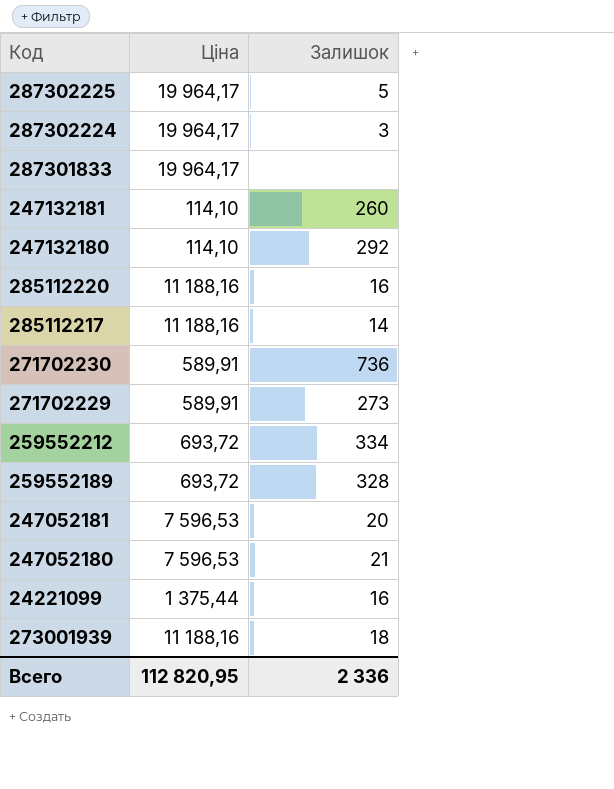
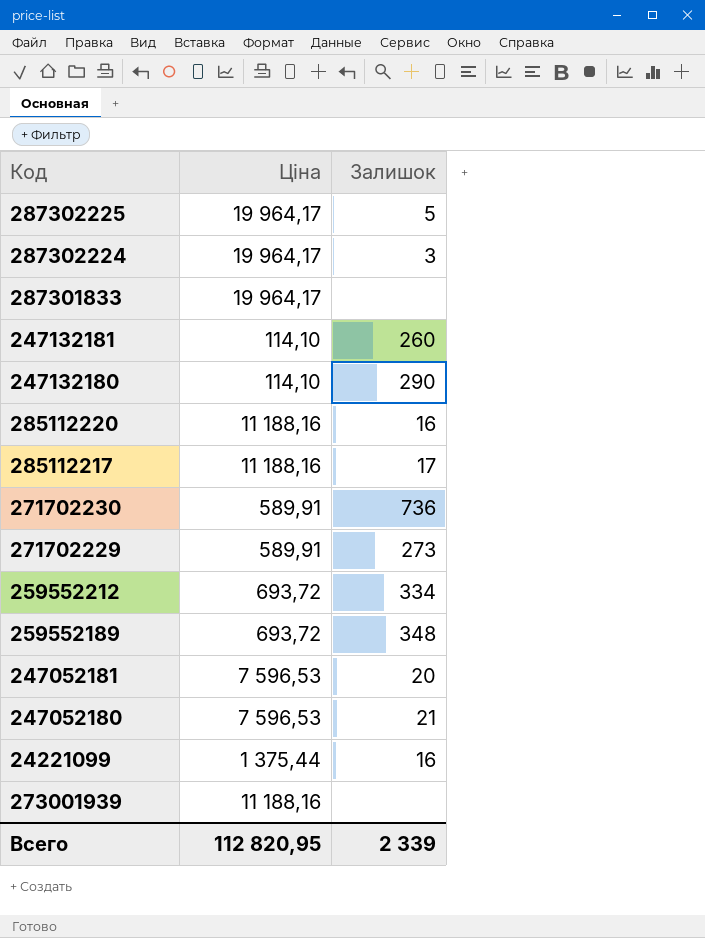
247132180 | Залишок: 292 -> 290
285112217 | Залишок: 14 -> 17
259552189 | Залишок: 328 -> 348
273001939 | Залишок: 18 -> none
Всего | Залишок: 2 336 -> 2 339

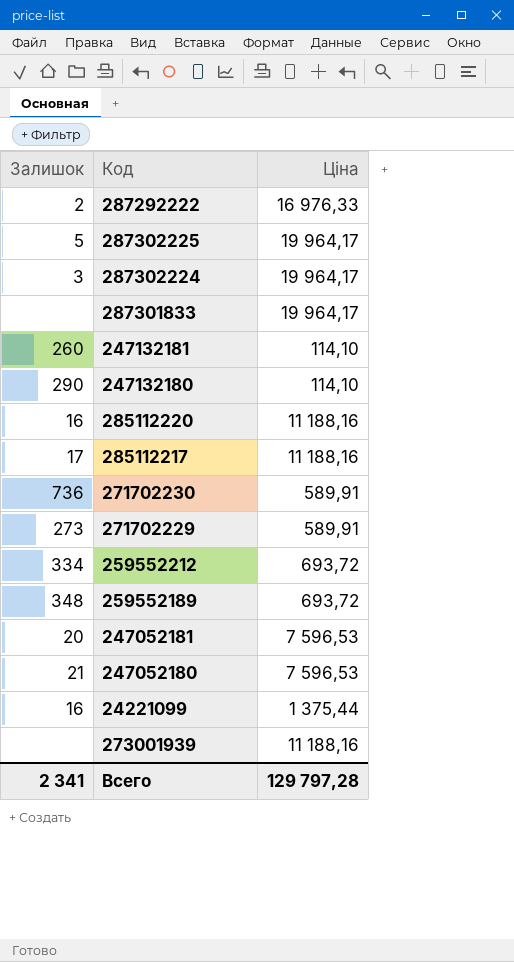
column Залишок | position: 3 -> 1
row 287292222: none -> 2 | 16 976,33
Всего | Залишок: 2 339 -> 2 341
Всего | Ціна: 112 820,95 -> 129 797,28

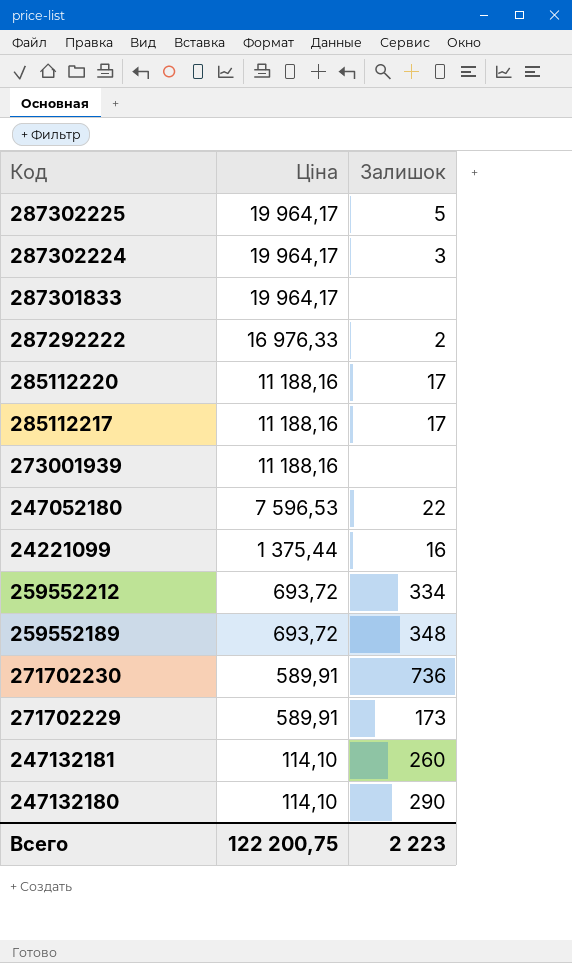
row order: none -> Ціна descending
column Залишок | position: 1 -> 3
row 247052181: 20 | 7 596,53 -> none
285112220 | Залишок: 16 -> 17
247052180 | Залишок: 21 -> 22
271702229 | Залишок: 273 -> 173
Всего | Ціна: 129 797,28 -> 122 200,75
Всего | Залишок: 2 341 -> 2 223

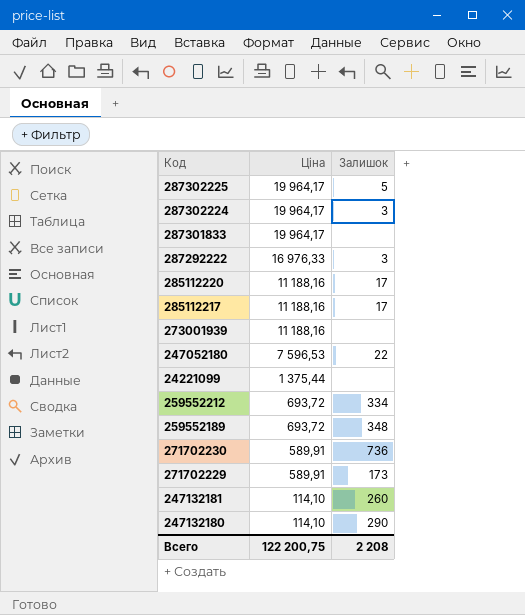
287292222 | Залишок: 2 -> 3
24221099 | Залишок: 16 -> none
Всего | Залишок: 2 223 -> 2 208

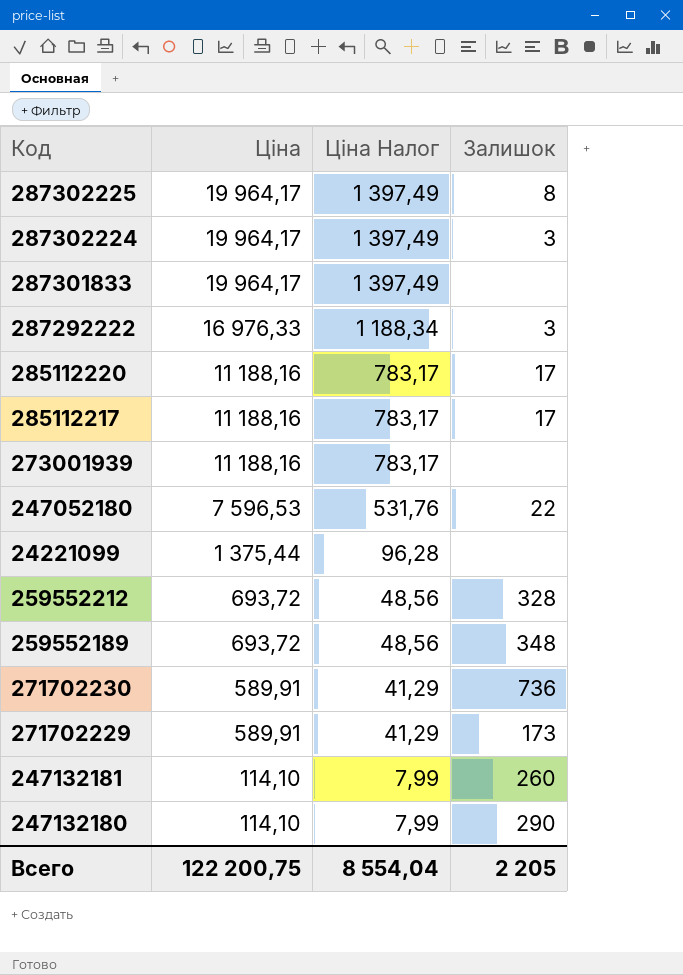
column Ціна Налог | formula: none -> [Ціна] * 0,07
287302225 | Залишок: 5 -> 8
259552212 | Залишок: 334 -> 328
Всего | Залишок: 2 208 -> 2 205

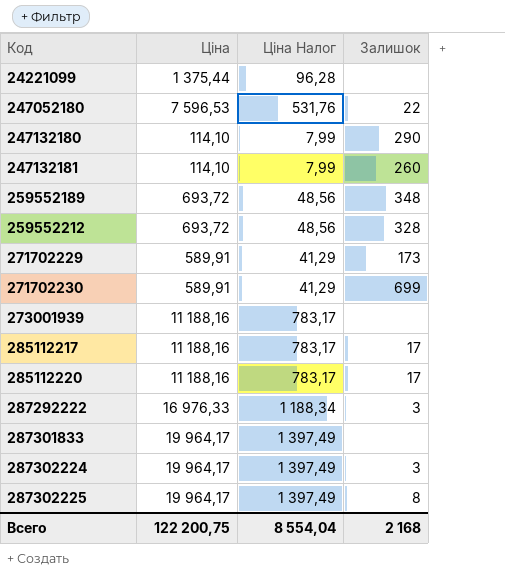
row order: Ціна descending -> Код ascending
271702230 | Залишок: 736 -> 699
Всего | Залишок: 2 205 -> 2 168

